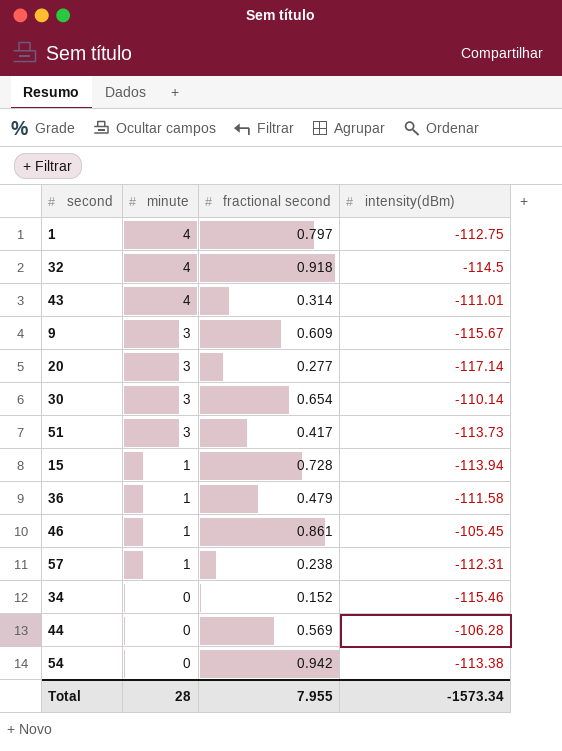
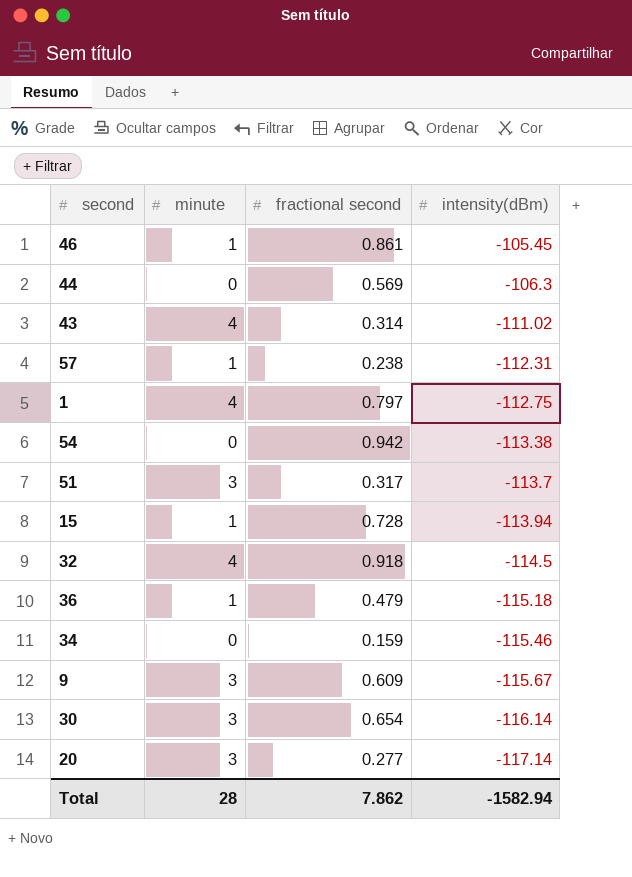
row order: minute descending -> intensity(dBm) descending
44 | intensity(dBm): -106.28 -> -106.3
43 | intensity(dBm): -111.01 -> -111.02
51 | fractional second: 0.417 -> 0.317
51 | intensity(dBm): -113.73 -> -113.7
36 | intensity(dBm): -111.58 -> -115.18
34 | fractional second: 0.152 -> 0.159
30 | intensity(dBm): -110.14 -> -116.14
Total | fractional second: 7.955 -> 7.862
Total | intensity(dBm): -1573.34 -> -1582.94

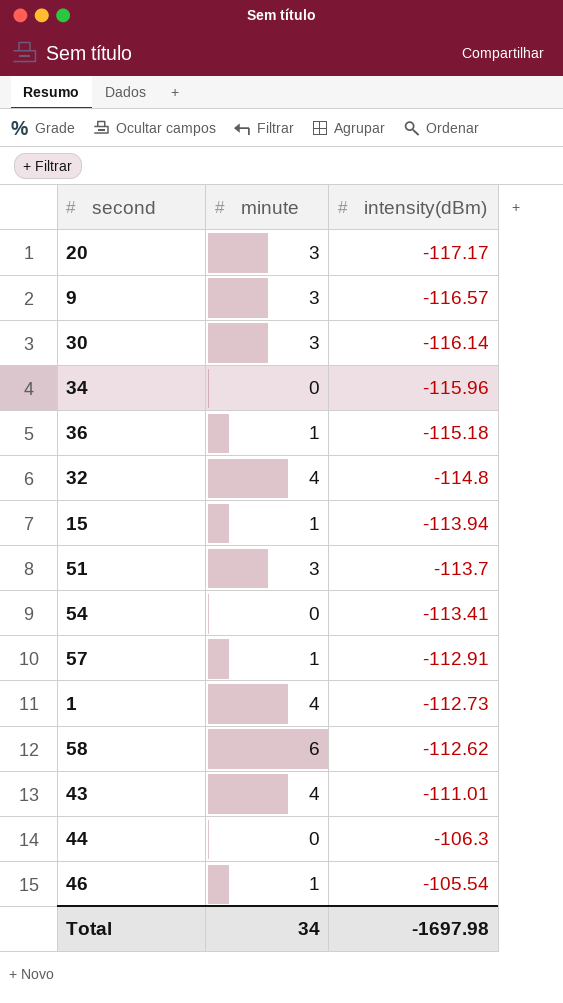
row order: intensity(dBm) descending -> intensity(dBm) ascending
column fractional second | position: 3 -> none
20 | intensity(dBm): -117.14 -> -117.17
9 | intensity(dBm): -115.67 -> -116.57
34 | intensity(dBm): -115.46 -> -115.96
32 | intensity(dBm): -114.5 -> -114.8
54 | intensity(dBm): -113.38 -> -113.41
57 | intensity(dBm): -112.31 -> -112.91
1 | intensity(dBm): -112.75 -> -112.73
row 58: none -> 6 | -112.62
43 | intensity(dBm): -111.02 -> -111.01
46 | intensity(dBm): -105.45 -> -105.54
Total | minute: 28 -> 34
Total | intensity(dBm): -1582.94 -> -1697.98

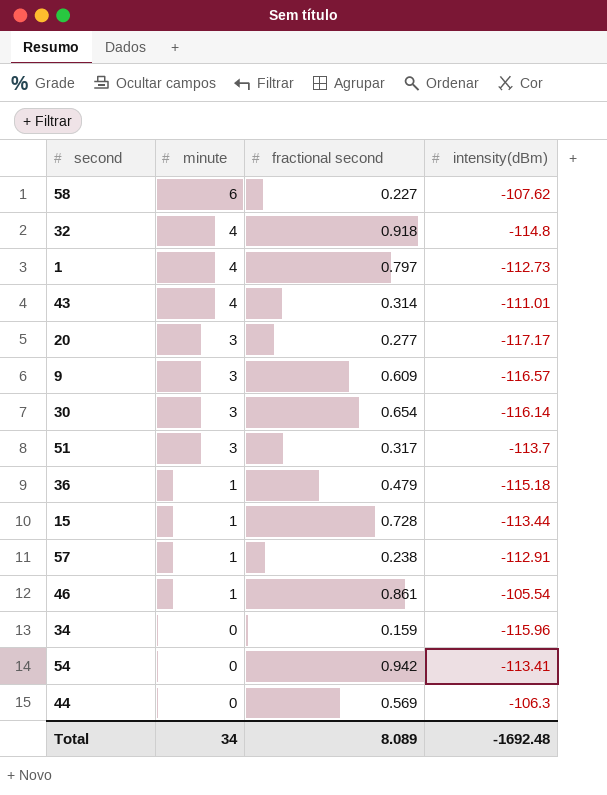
row order: intensity(dBm) ascending -> minute descending
column fractional second | position: none -> 3
58 | intensity(dBm): -112.62 -> -107.62
15 | intensity(dBm): -113.94 -> -113.44
Total | intensity(dBm): -1697.98 -> -1692.48

